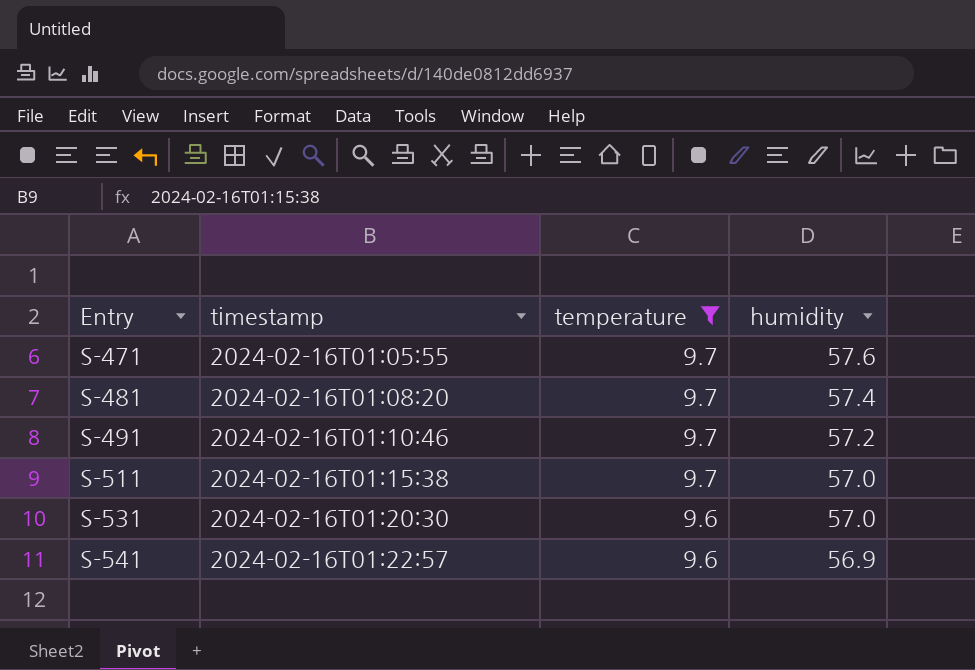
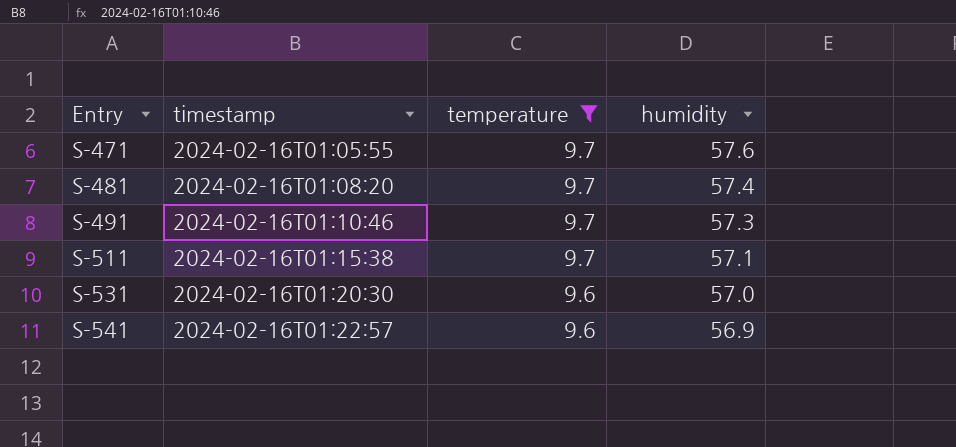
S-491 | humidity: 57.2 -> 57.3
S-511 | humidity: 57.0 -> 57.1

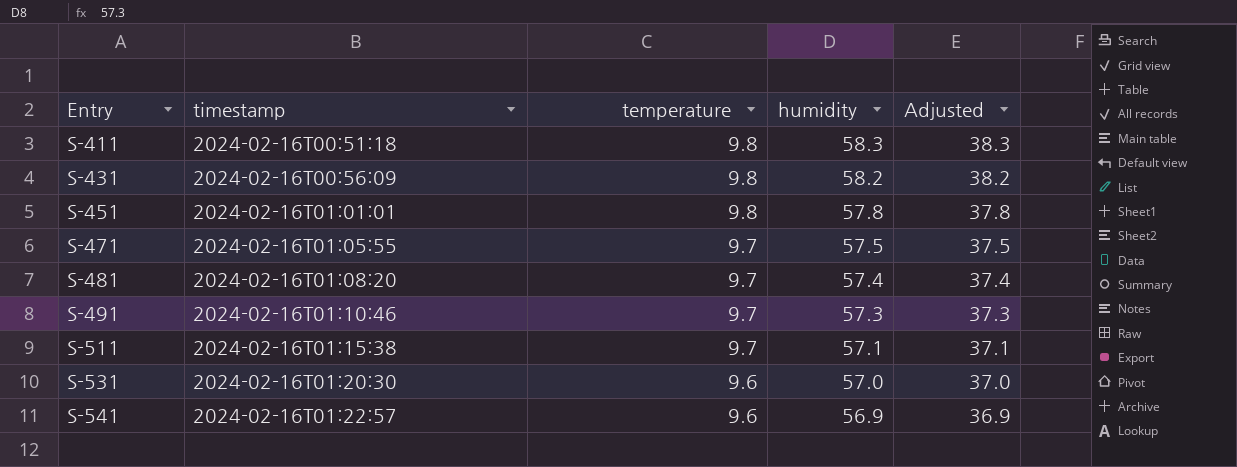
filter: temperature != 9.8 -> none
column Adjusted | formula: none -> [humidity] - 20
S-471 | humidity: 57.6 -> 57.5

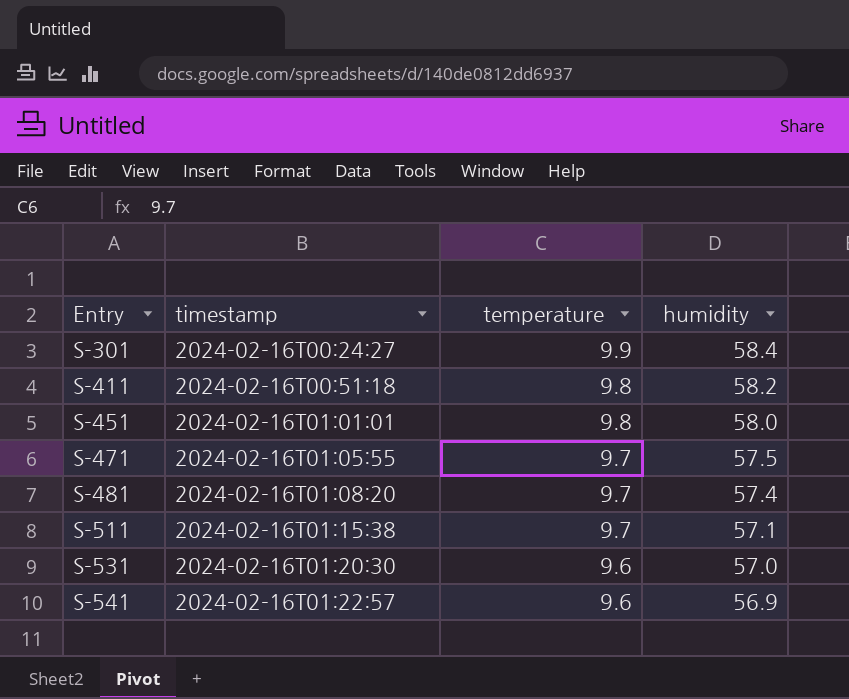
column Adjusted | formula: [humidity] - 20 -> none
row S-431: 2024-02-16T00:56:09 | 9.8 | 58.2 | 38.2 -> none
row S-491: 2024-02-16T01:10:46 | 9.7 | 57.3 | 37.3 -> none
row S-301: none -> 2024-02-16T00:24:27 | 9.9 | 58.4
S-411 | humidity: 58.3 -> 58.2
S-451 | humidity: 57.8 -> 58.0

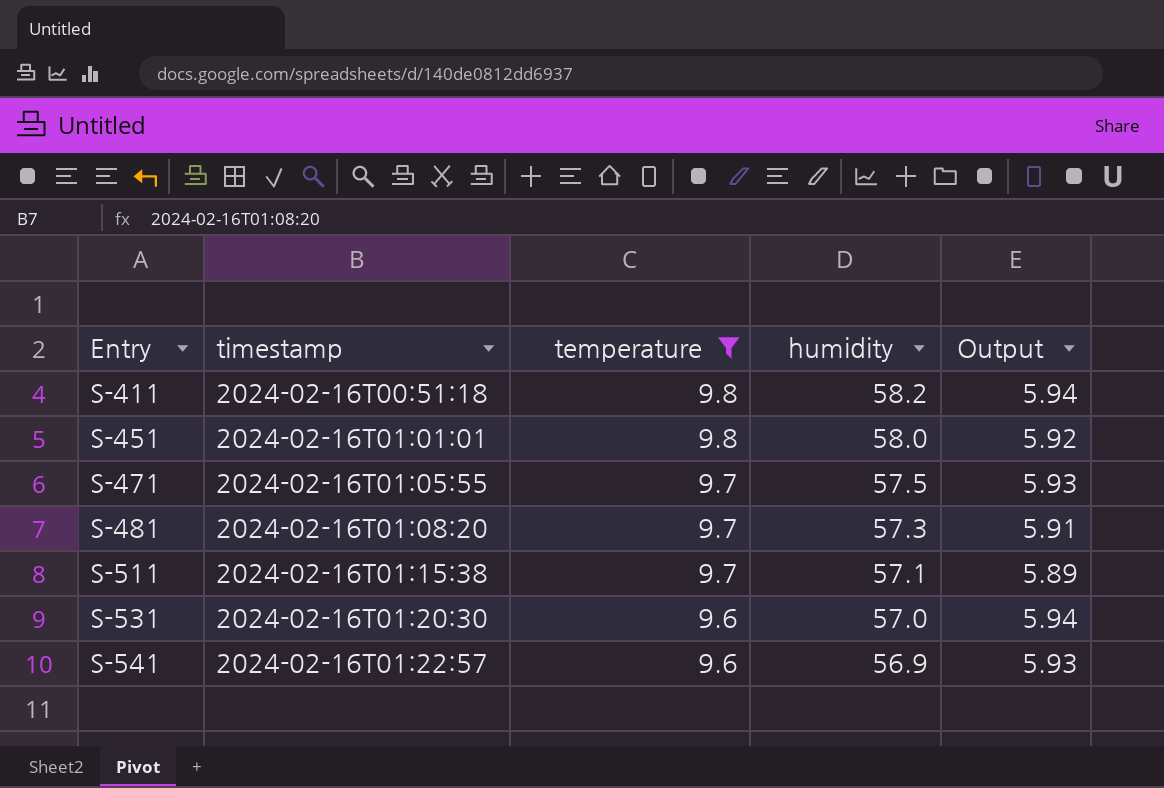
filter: none -> temperature != 9.9
column Output | formula: none -> [humidity] / [temperature]
S-481 | humidity: 57.4 -> 57.3

